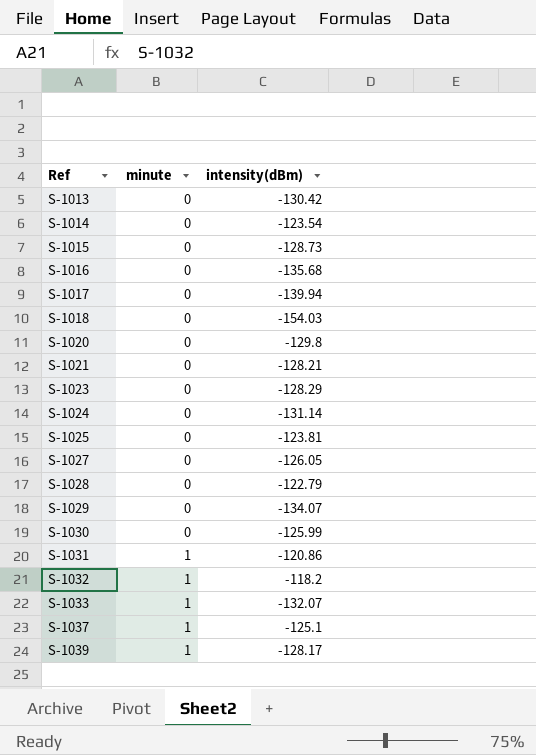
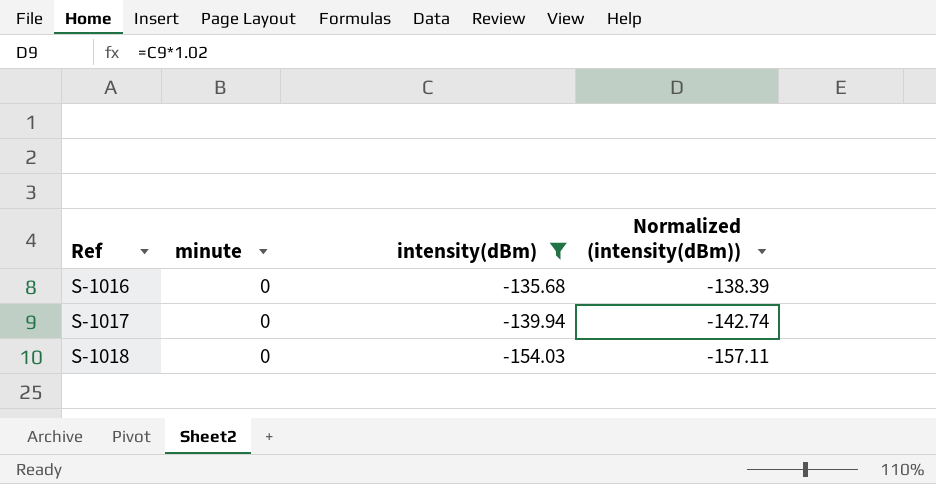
filter: none -> intensity(dBm) <= -135.68
column Normalized (intensity(dBm)) | formula: none -> [intensity(dBm)] * 1.02

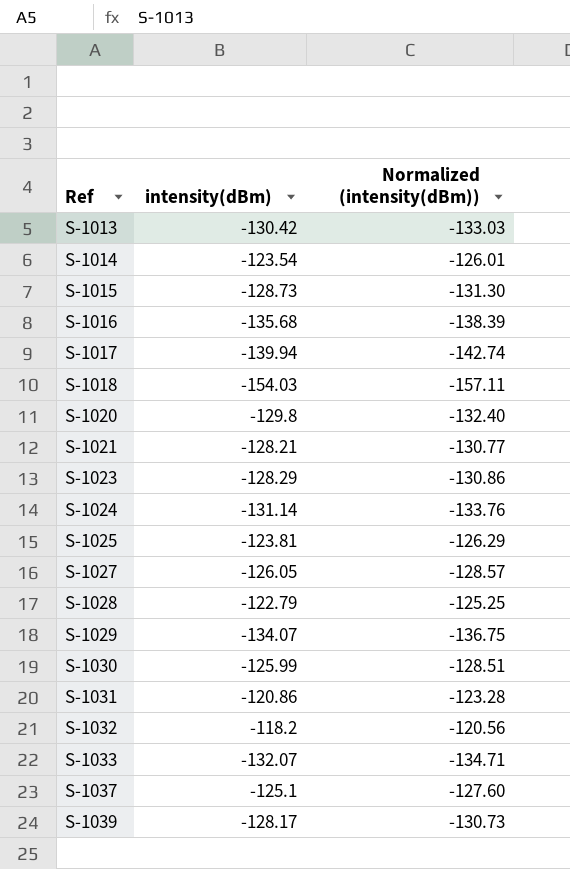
filter: intensity(dBm) <= -135.68 -> none
column minute | position: 2 -> none

